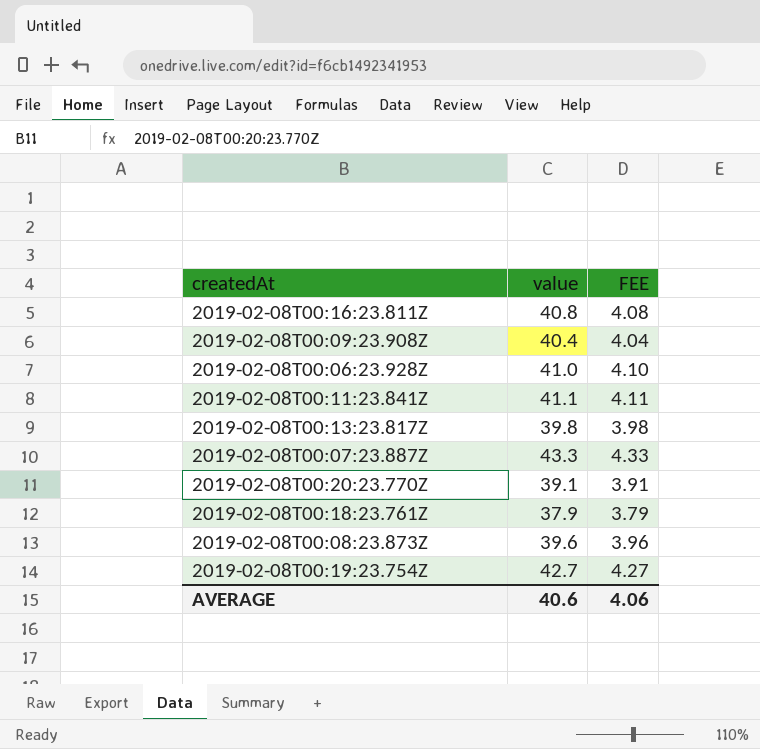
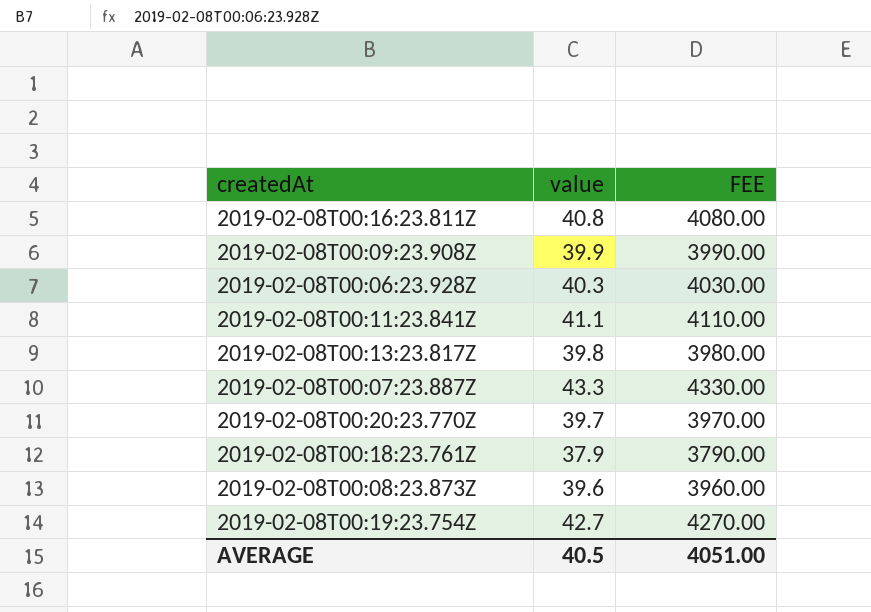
column FEE | formula: [value] * 0.1 -> [value] * 100
2019-02-08T00:09:23.908Z | value: 40.4 -> 39.9
2019-02-08T00:06:23.928Z | value: 41.0 -> 40.3
2019-02-08T00:20:23.770Z | value: 39.1 -> 39.7
AVERAGE | value: 40.6 -> 40.5
AVERAGE | FEE: 4.06 -> 4051.00

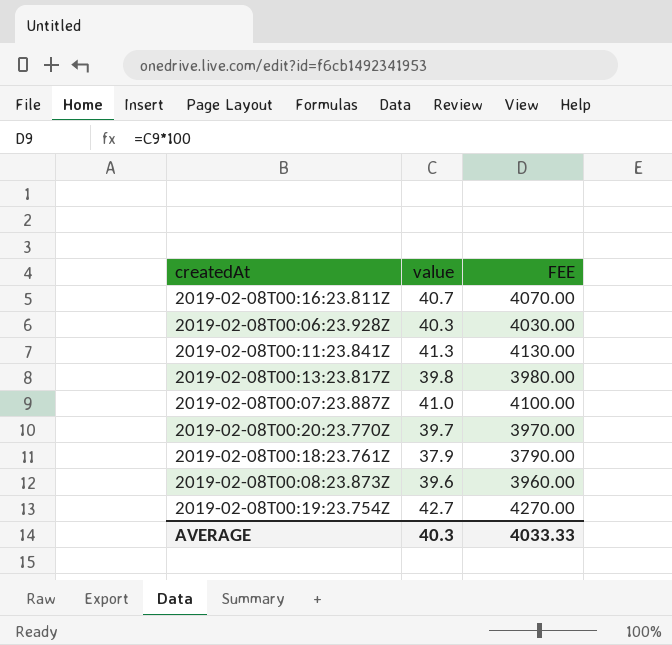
row 2019-02-08T00:09:23.908Z: 39.9 | 3990.00 -> none
2019-02-08T00:16:23.811Z | value: 40.8 -> 40.7
2019-02-08T00:16:23.811Z | FEE: 4080.00 -> 4070.00
2019-02-08T00:11:23.841Z | value: 41.1 -> 41.3
2019-02-08T00:11:23.841Z | FEE: 4110.00 -> 4130.00
2019-02-08T00:07:23.887Z | value: 43.3 -> 41.0
2019-02-08T00:07:23.887Z | FEE: 4330.00 -> 4100.00
AVERAGE | value: 40.5 -> 40.3
AVERAGE | FEE: 4051.00 -> 4033.33

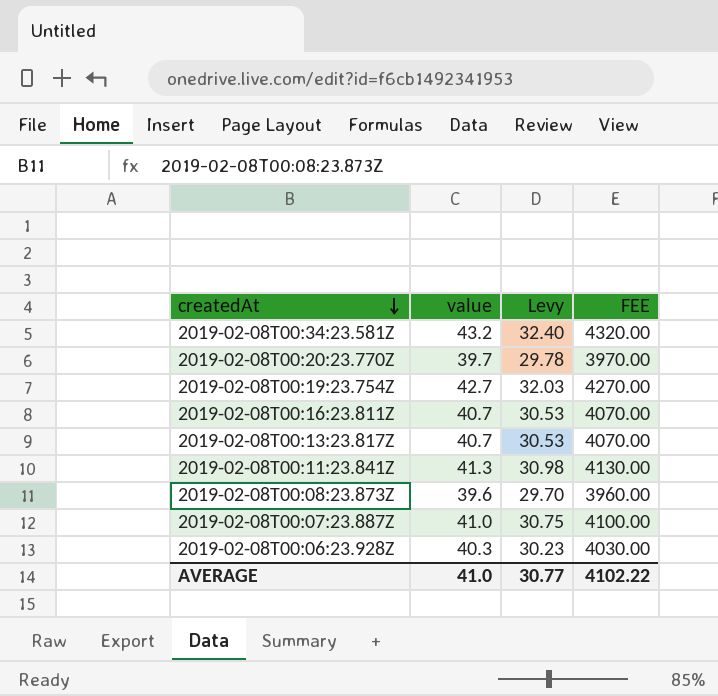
row order: none -> createdAt descending
column Levy | formula: none -> [value] * 0.75
row 2019-02-08T00:18:23.761Z: 37.9 | 3790.00 -> none
row 2019-02-08T00:34:23.581Z: none -> 43.2 | 32.40 | 4320.00
2019-02-08T00:13:23.817Z | value: 39.8 -> 40.7
2019-02-08T00:13:23.817Z | FEE: 3980.00 -> 4070.00
AVERAGE | value: 40.3 -> 41.0
AVERAGE | FEE: 4033.33 -> 4102.22

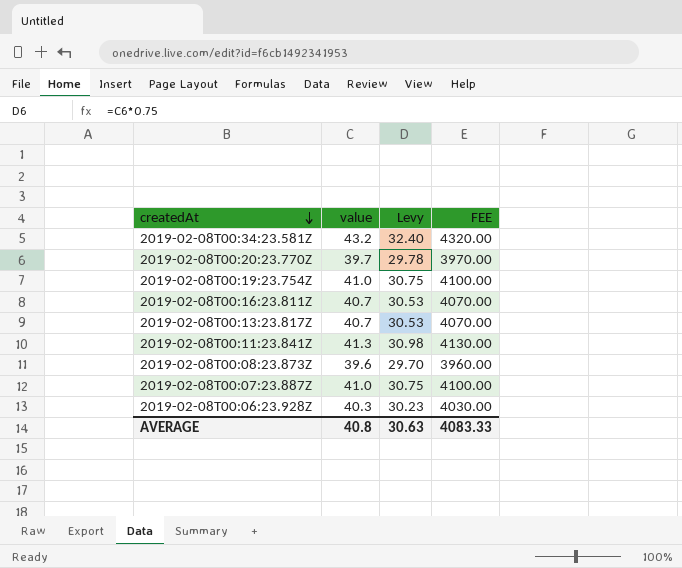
2019-02-08T00:19:23.754Z | value: 42.7 -> 41.0
2019-02-08T00:19:23.754Z | Levy: 32.03 -> 30.75
2019-02-08T00:19:23.754Z | FEE: 4270.00 -> 4100.00
AVERAGE | value: 41.0 -> 40.8
AVERAGE | Levy: 30.77 -> 30.63
AVERAGE | FEE: 4102.22 -> 4083.33

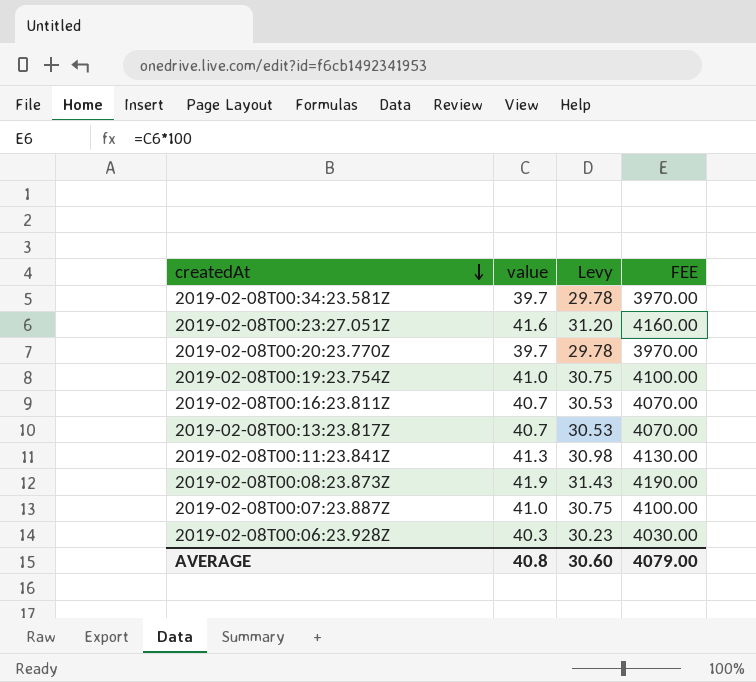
2019-02-08T00:34:23.581Z | value: 43.2 -> 39.7
2019-02-08T00:34:23.581Z | Levy: 32.40 -> 29.78
2019-02-08T00:34:23.581Z | FEE: 4320.00 -> 3970.00
row 2019-02-08T00:23:27.051Z: none -> 41.6 | 31.20 | 4160.00
2019-02-08T00:08:23.873Z | value: 39.6 -> 41.9
2019-02-08T00:08:23.873Z | Levy: 29.70 -> 31.43
2019-02-08T00:08:23.873Z | FEE: 3960.00 -> 4190.00
AVERAGE | Levy: 30.63 -> 30.60
AVERAGE | FEE: 4083.33 -> 4079.00

